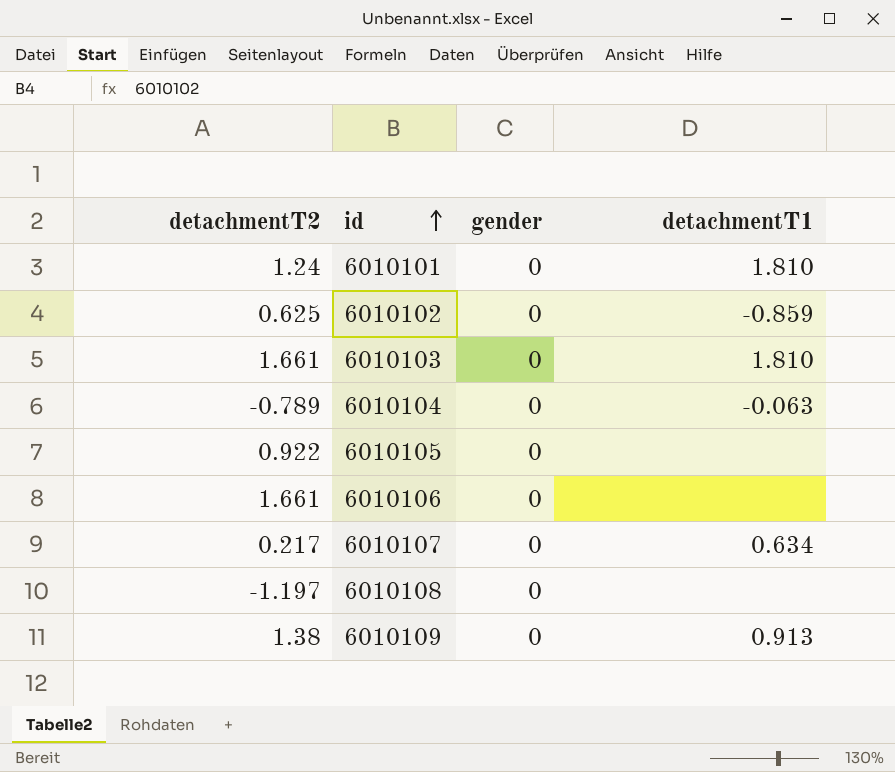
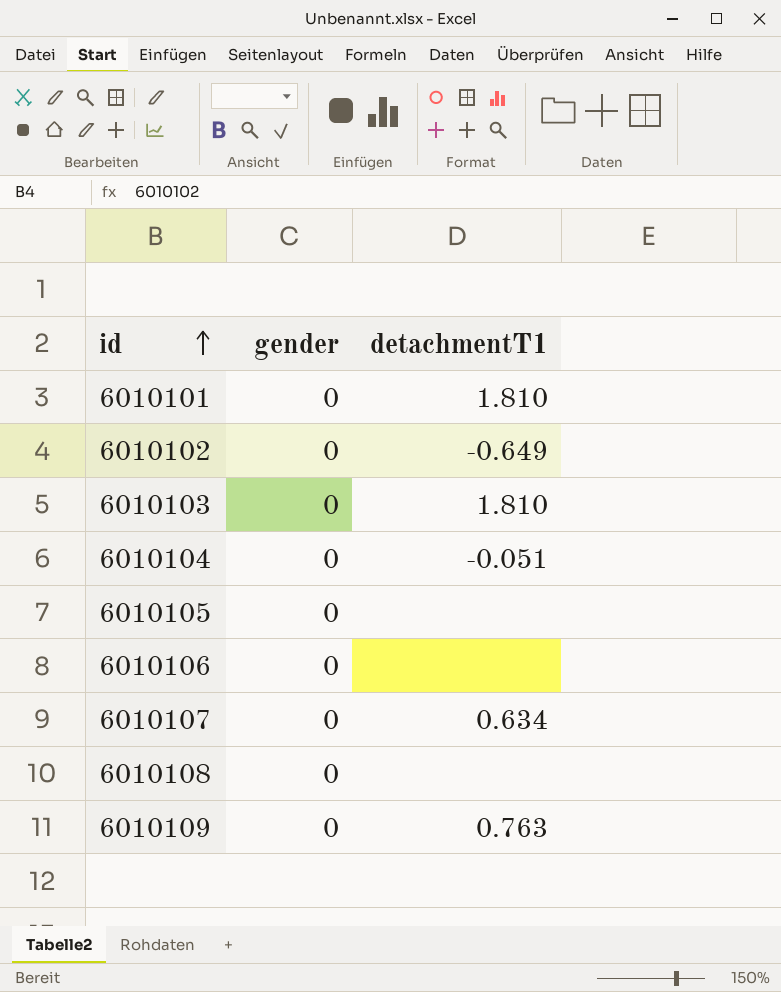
column detachmentT2 | position: 1 -> none
6010102 | detachmentT1: -0.859 -> -0.649
6010104 | detachmentT1: -0.063 -> -0.051
6010109 | detachmentT1: 0.913 -> 0.763

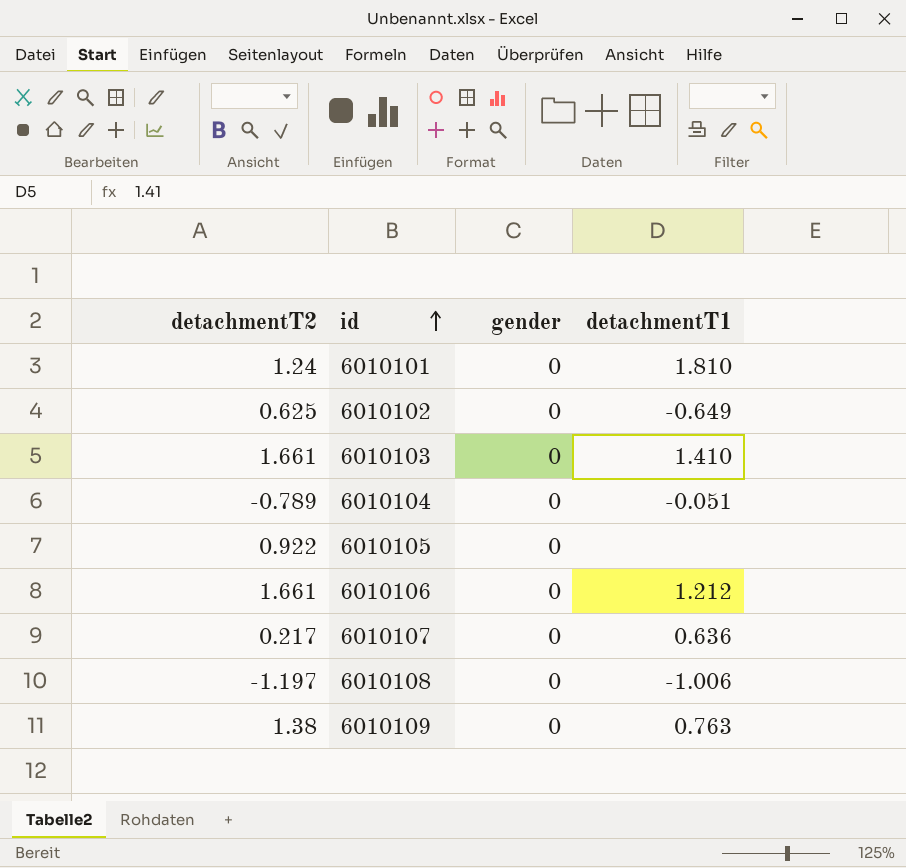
column detachmentT2 | position: none -> 1
6010103 | detachmentT1: 1.810 -> 1.410
6010106 | detachmentT1: none -> 1.212
6010107 | detachmentT1: 0.634 -> 0.636
6010108 | detachmentT1: none -> -1.006

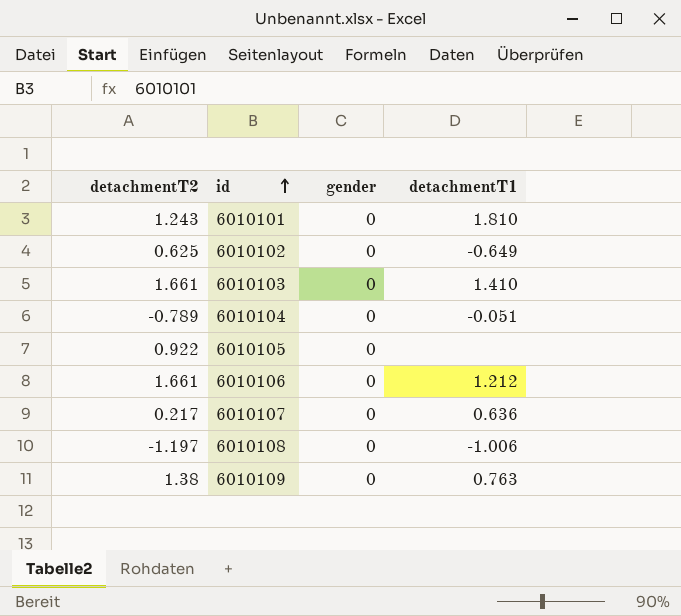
6010101 | detachmentT2: 1.24 -> 1.243

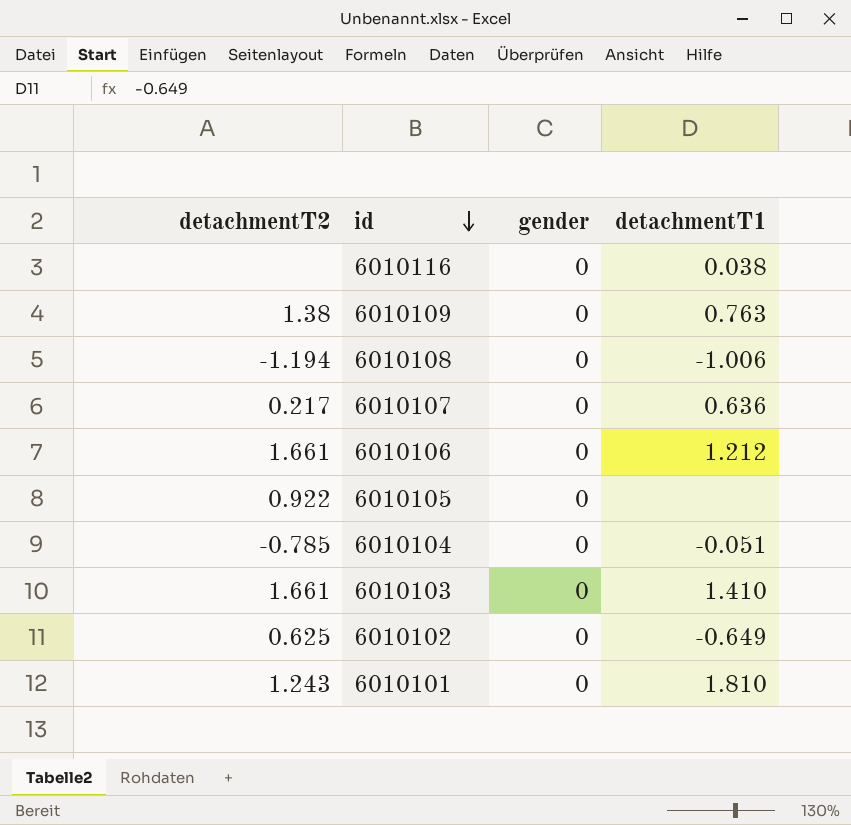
row order: id ascending -> id descending
row 6010116: none -> none | 0 | 0.038
6010108 | detachmentT2: -1.197 -> -1.194
6010104 | detachmentT2: -0.789 -> -0.785

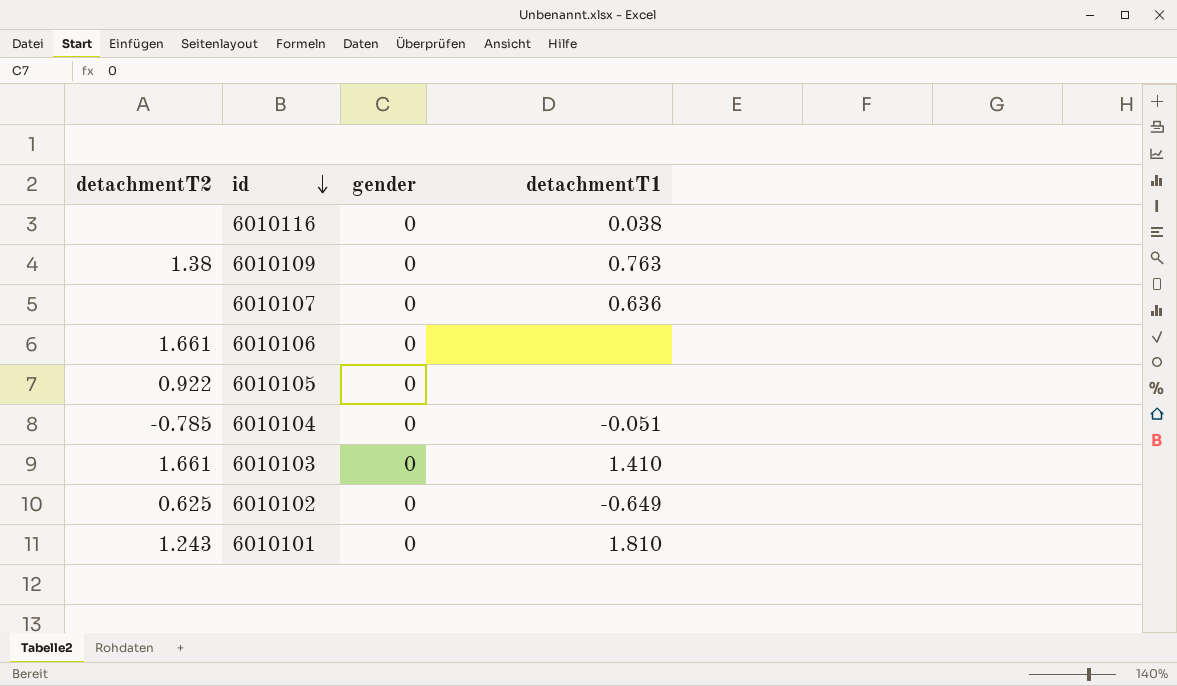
row 6010108: -1.194 | 0 | -1.006 -> none
6010107 | detachmentT2: 0.217 -> none
6010106 | detachmentT1: 1.212 -> none

